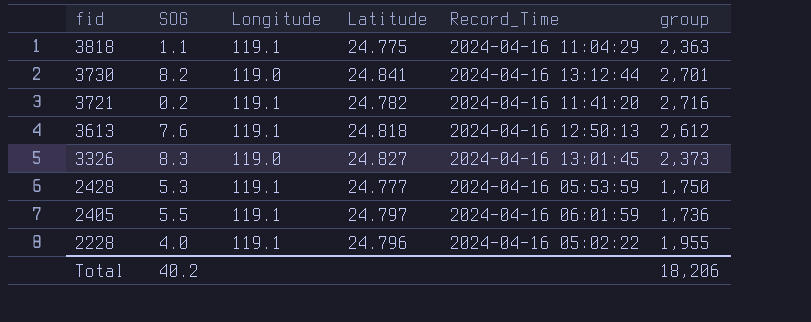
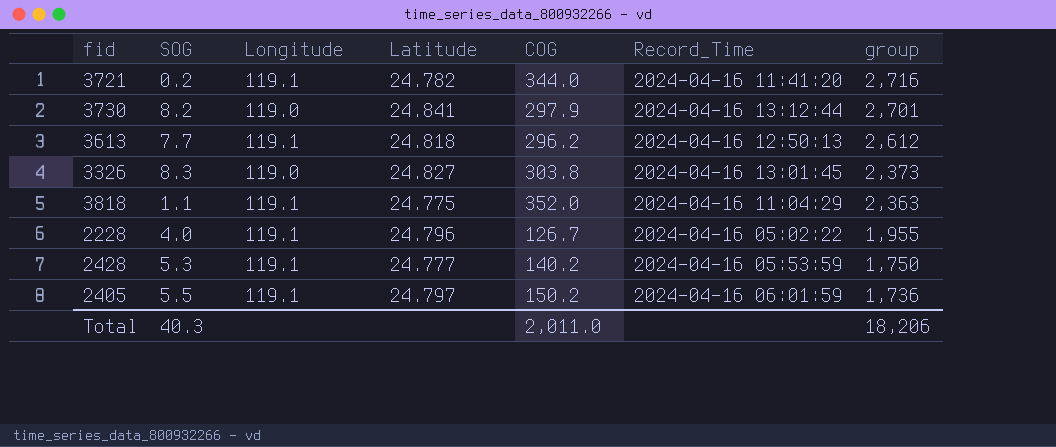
row order: fid descending -> group descending
column COG | position: none -> 5
3613 | SOG: 7.6 -> 7.7
Total | SOG: 40.2 -> 40.3

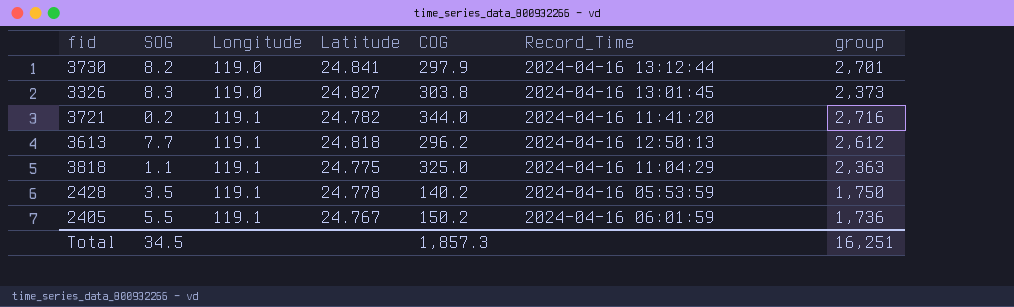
row order: group descending -> Longitude ascending
row 2228: 4.0 | 119.1 | 24.796 | 126.7 | 2024-04-16 05:02:22 | 1,955 -> none
3818 | COG: 352.0 -> 325.0
2428 | SOG: 5.3 -> 3.5
2428 | Latitude: 24.777 -> 24.778
2405 | Latitude: 24.797 -> 24.767
Total | SOG: 40.3 -> 34.5
Total | COG: 2,011.0 -> 1,857.3
Total | group: 18,206 -> 16,251

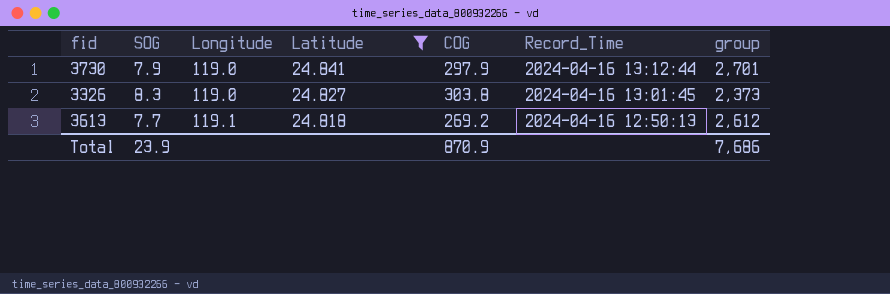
filter: none -> Latitude >= 24.818
3730 | SOG: 8.2 -> 7.9
3613 | COG: 296.2 -> 269.2
Total | SOG: 34.5 -> 23.9
Total | COG: 1,857.3 -> 870.9
Total | group: 16,251 -> 7,686

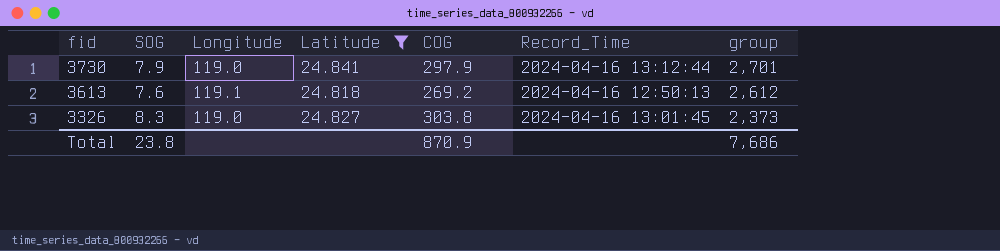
row order: Longitude ascending -> fid descending
3613 | SOG: 7.7 -> 7.6
Total | SOG: 23.9 -> 23.8

